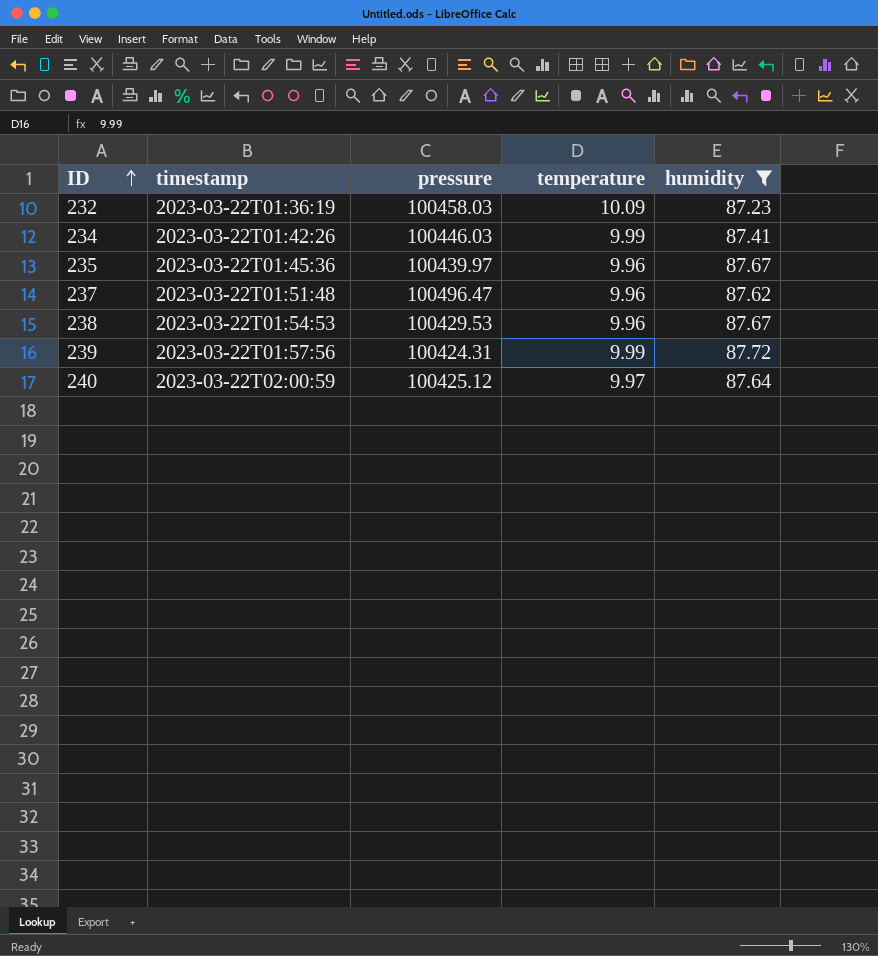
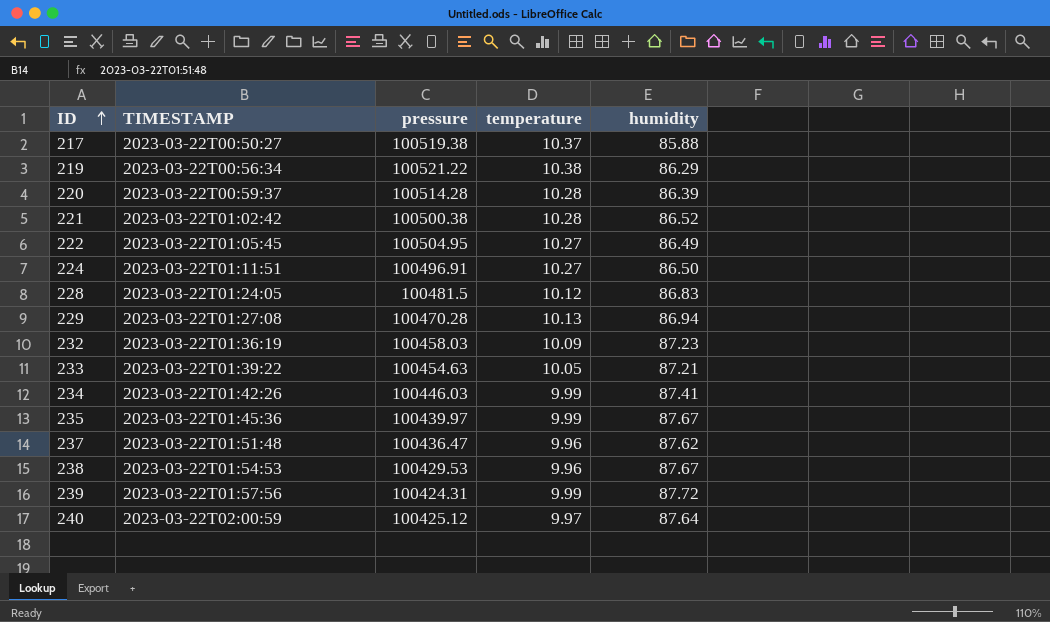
filter: humidity >= 87.23 -> none
column name: timestamp -> TIMESTAMP
235 | temperature: 9.96 -> 9.99
237 | pressure: 100496.47 -> 100436.47

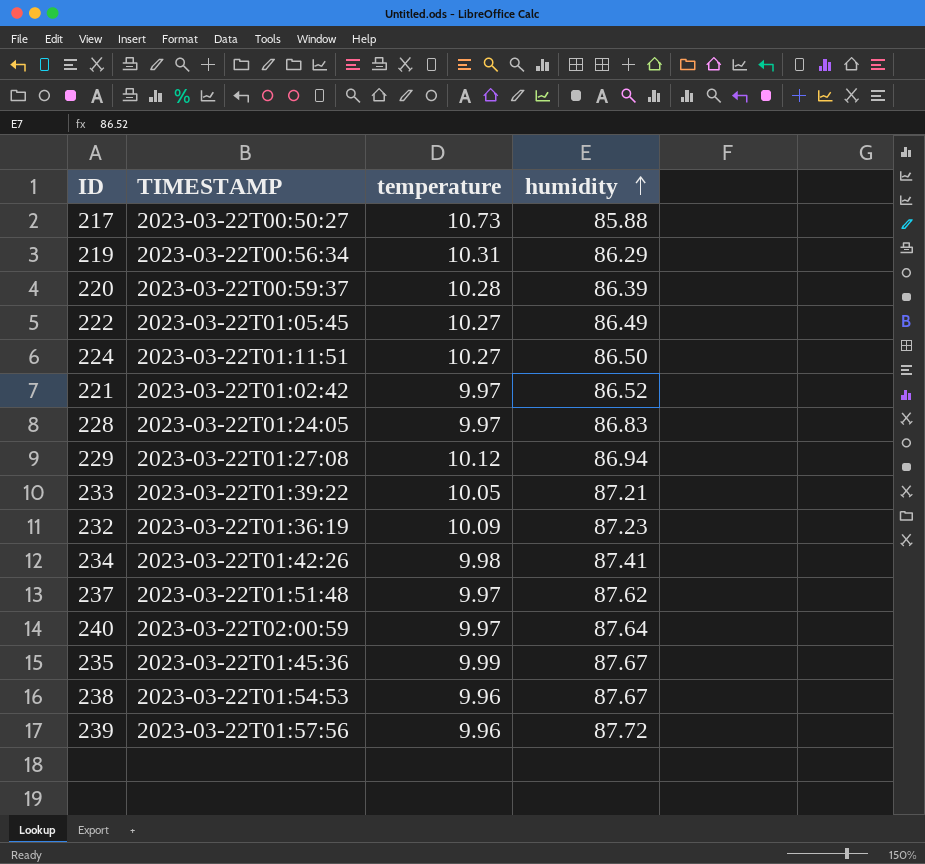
row order: ID ascending -> humidity ascending
column pressure | position: 3 -> none
217 | temperature: 10.37 -> 10.73
219 | temperature: 10.38 -> 10.31
221 | temperature: 10.28 -> 9.97
228 | temperature: 10.12 -> 9.97
229 | temperature: 10.13 -> 10.12
234 | temperature: 9.99 -> 9.98
237 | temperature: 9.96 -> 9.97
239 | temperature: 9.99 -> 9.96

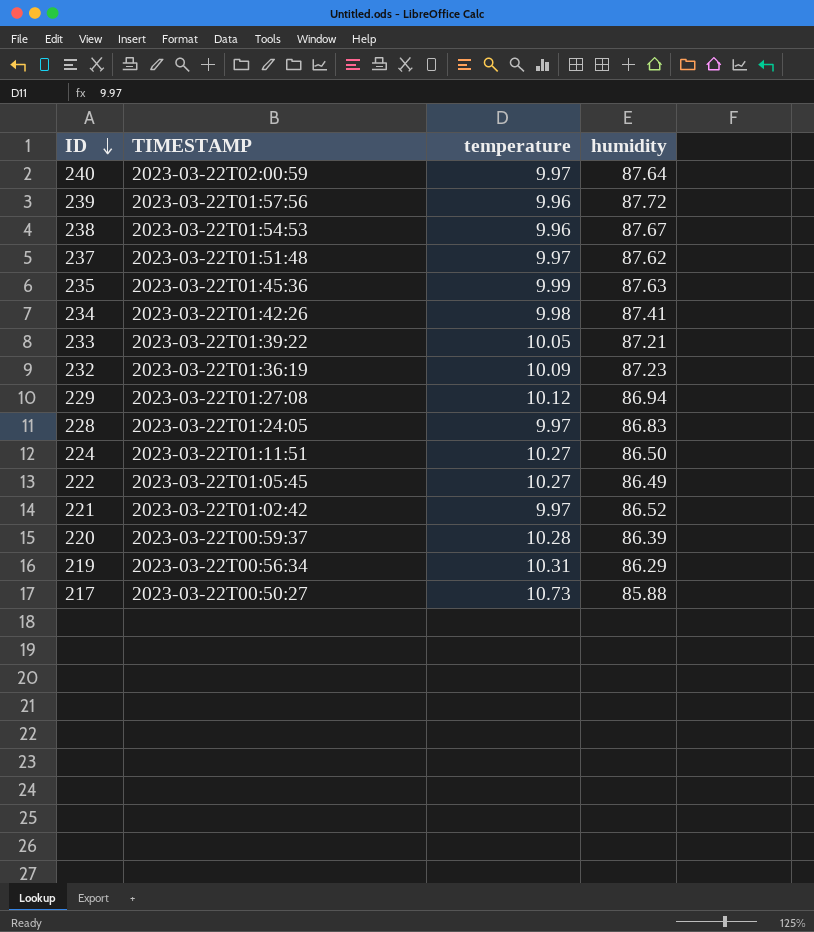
row order: humidity ascending -> ID descending
235 | humidity: 87.67 -> 87.63

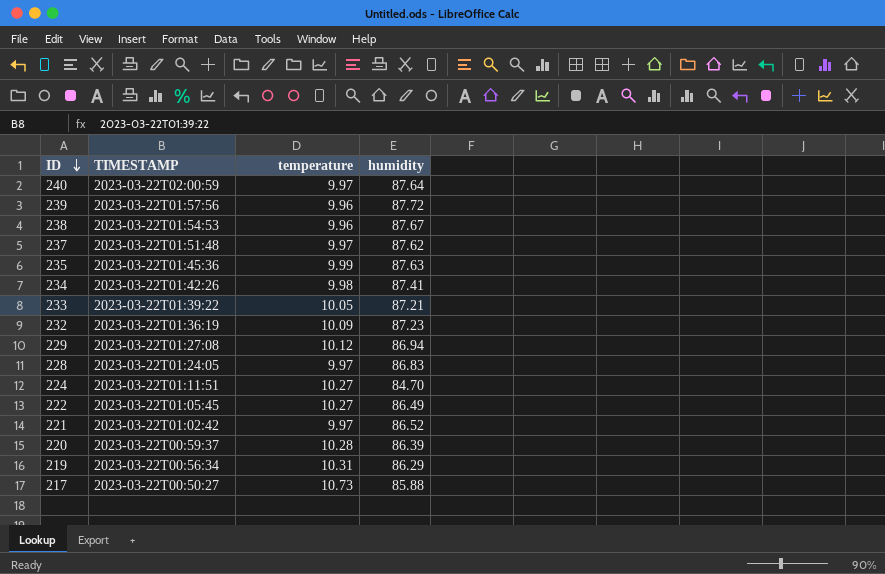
224 | humidity: 86.50 -> 84.70

